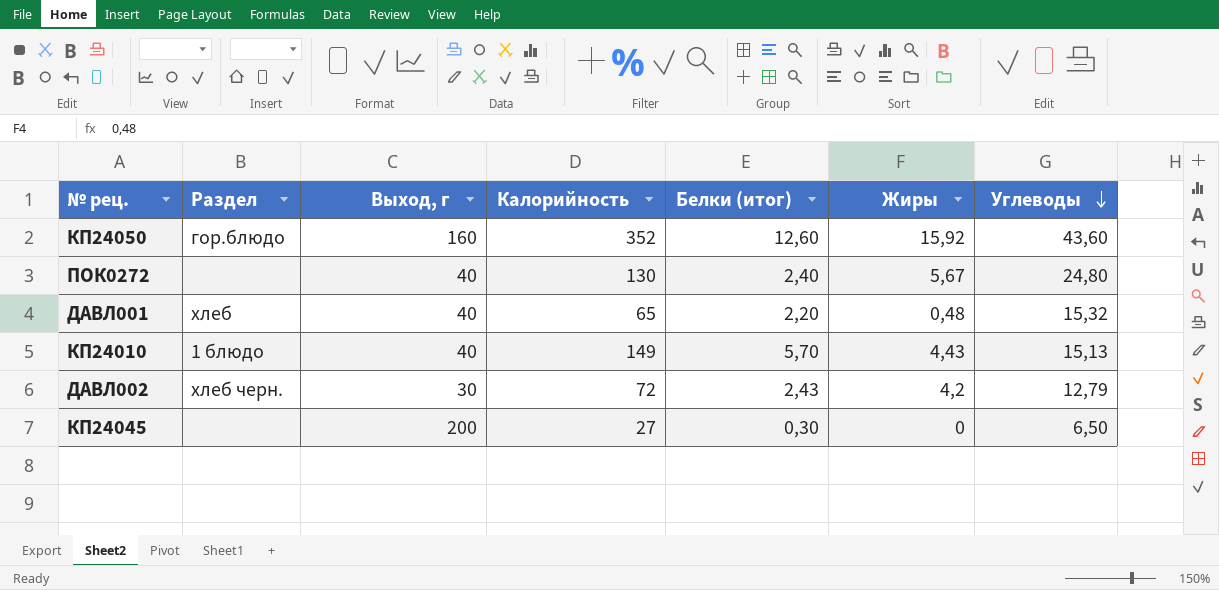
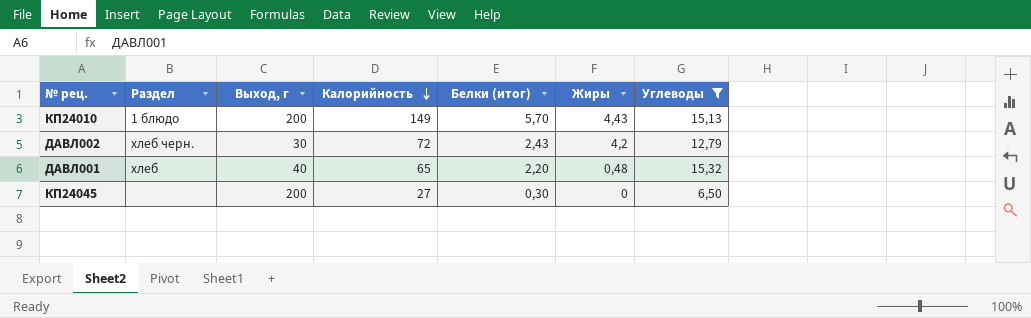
filter: none -> Углеводы <= 15,32
row order: Углеводы descending -> Калорийность descending
КП24010 | Выход, г: 40 -> 200

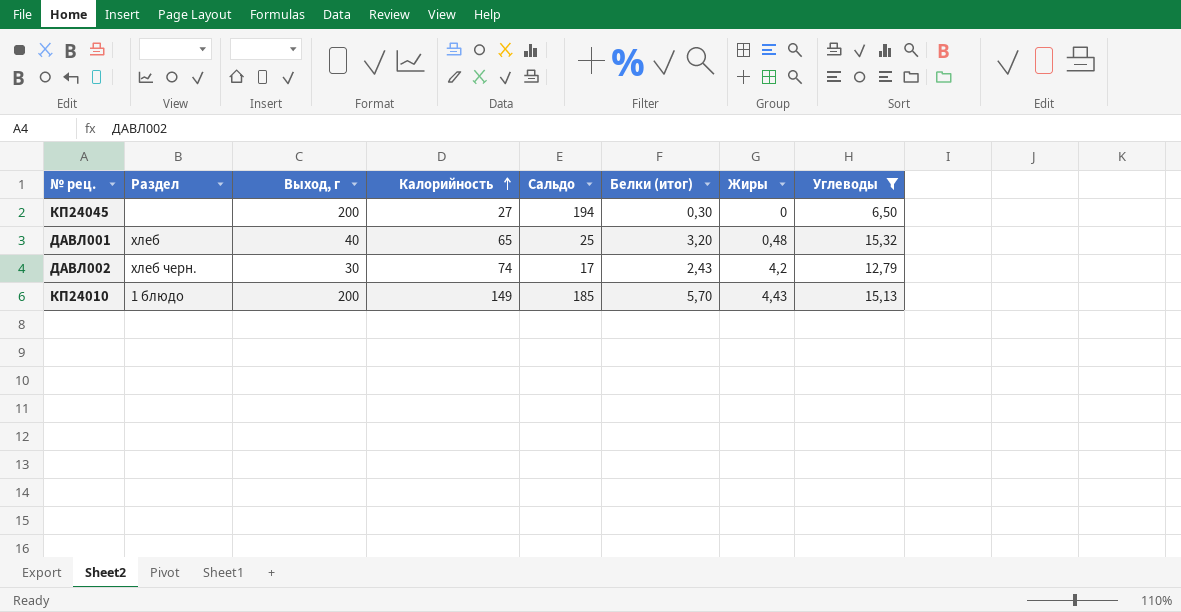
row order: Калорийность descending -> Калорийность ascending
column Сальдо | formula: none -> [Выход, г] - [Углеводы]
ДАВЛ001 | Белки (итог): 2,20 -> 3,20
ДАВЛ002 | Калорийность: 72 -> 74

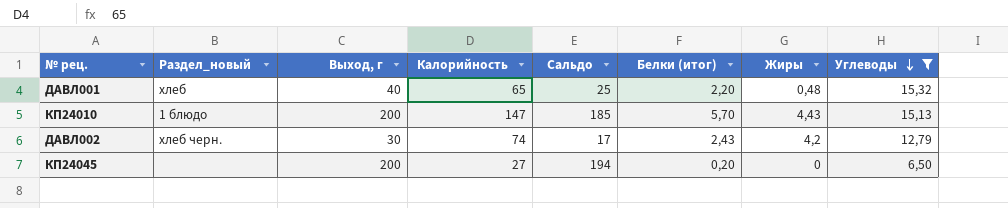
row order: Калорийность ascending -> Углеводы descending
column name: Раздел -> Раздел_новый
ДАВЛ001 | Белки (итог): 3,20 -> 2,20
КП24010 | Калорийность: 149 -> 147
КП24045 | Белки (итог): 0,30 -> 0,20

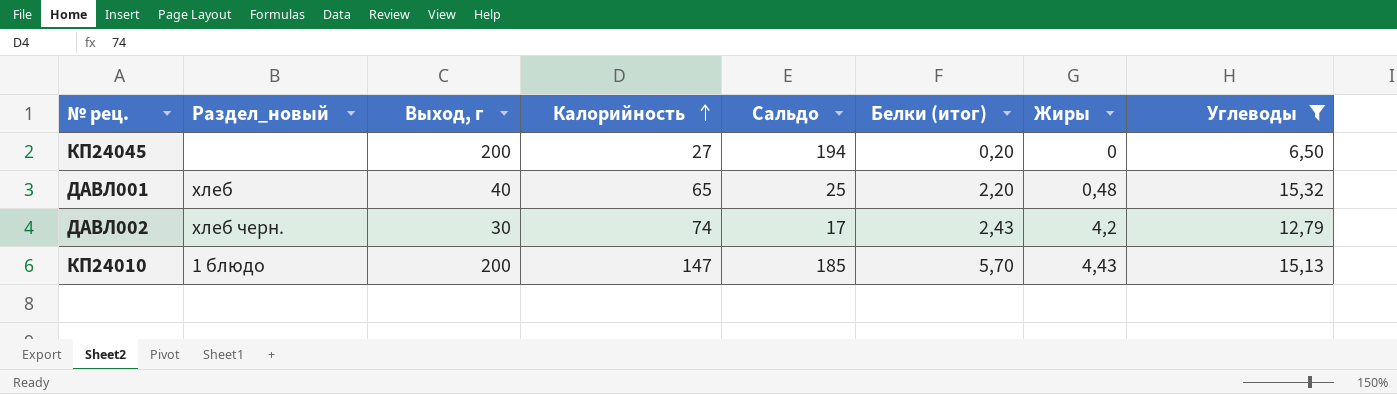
row order: Углеводы descending -> Калорийность ascending

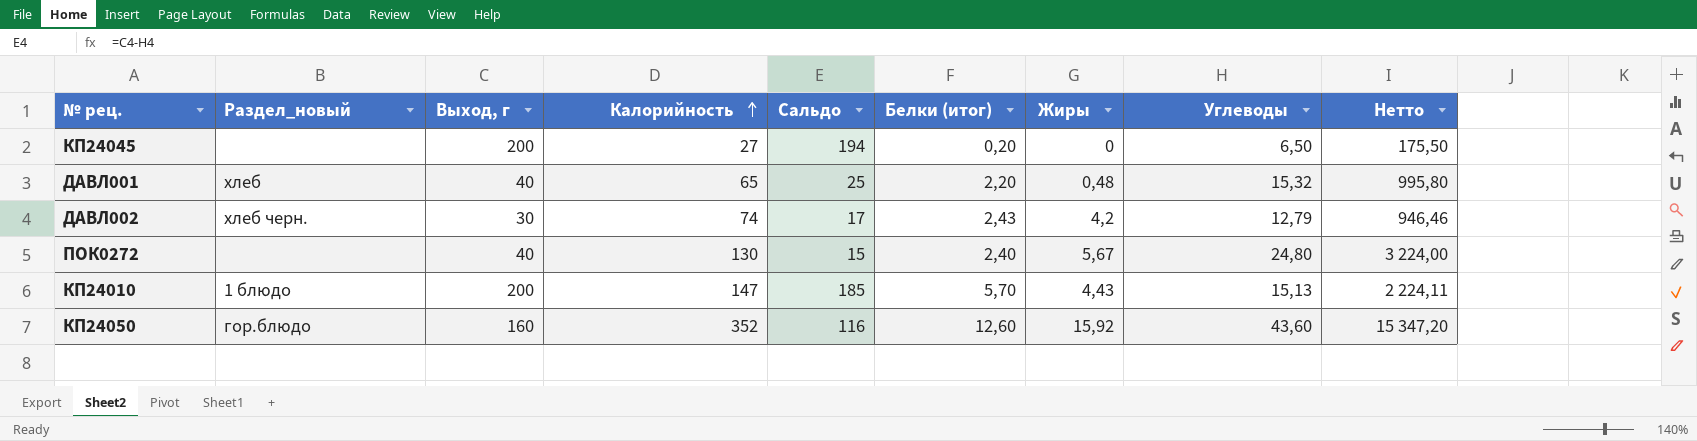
filter: Углеводы <= 15,32 -> none
column Нетто | formula: none -> [Калорийность] * [Углеводы]

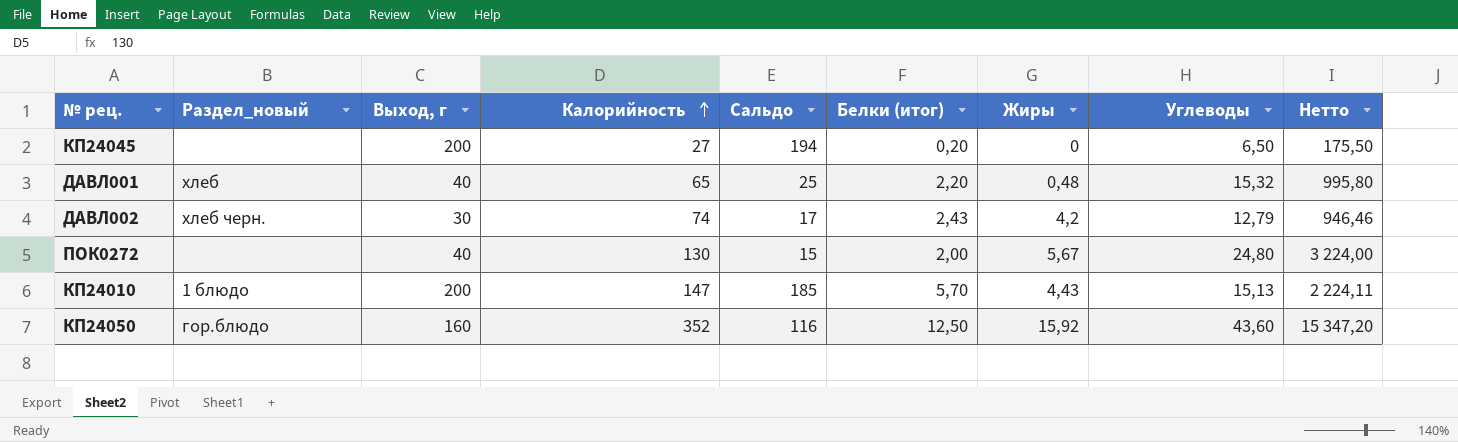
ПОК0272 | Белки (итог): 2,40 -> 2,00
КП24050 | Белки (итог): 12,60 -> 12,50

